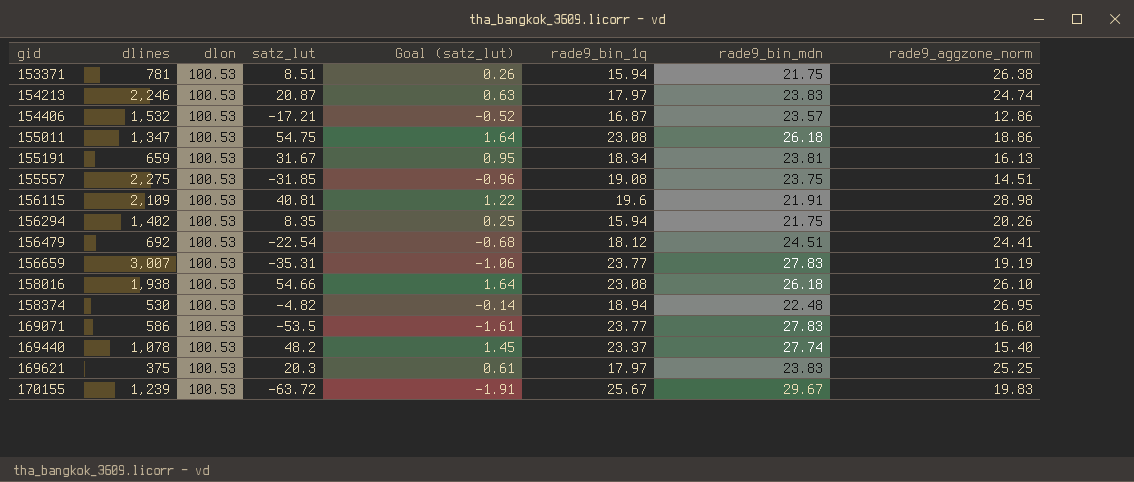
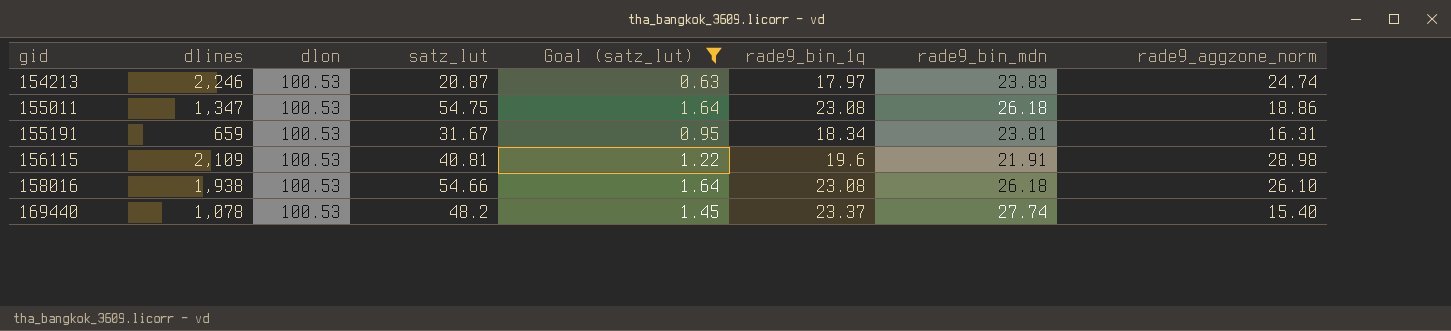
filter: none -> Goal (satz_lut) >= 0.63
155191 | rade9_aggzone_norm: 16.13 -> 16.31

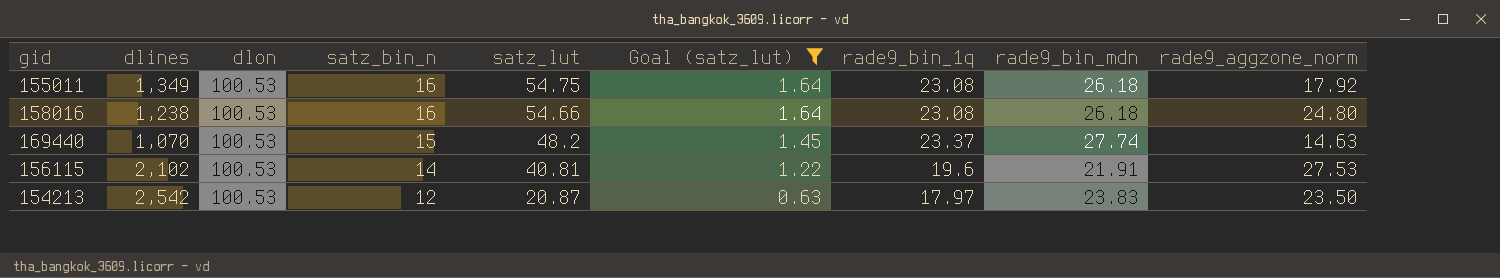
row order: gid ascending -> satz_bin_n descending
column satz_bin_n | position: none -> 4
row 155191: 659 | 100.53 | 31.67 | 0.95 | 18.34 | 23.81 | 16.31 -> none
155011 | dlines: 1,347 -> 1,349
155011 | rade9_aggzone_norm: 18.86 -> 17.92
158016 | dlines: 1,938 -> 1,238
158016 | rade9_aggzone_norm: 26.10 -> 24.80
169440 | dlines: 1,078 -> 1,070
169440 | rade9_aggzone_norm: 15.40 -> 14.63
156115 | dlines: 2,109 -> 2,102
156115 | rade9_aggzone_norm: 28.98 -> 27.53
154213 | dlines: 2,246 -> 2,542
154213 | rade9_aggzone_norm: 24.74 -> 23.50

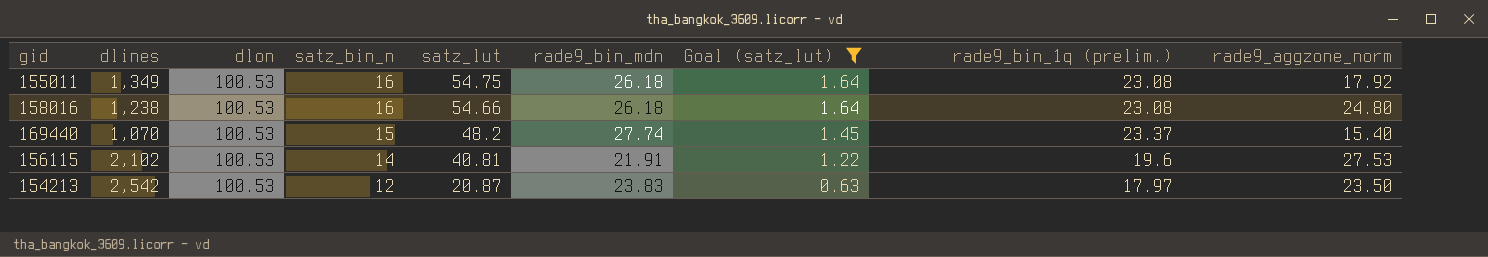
column rade9_bin_mdn | position: 8 -> 6
column name: rade9_bin_1q -> rade9_bin_1q (prelim.)
169440 | rade9_aggzone_norm: 14.63 -> 15.40

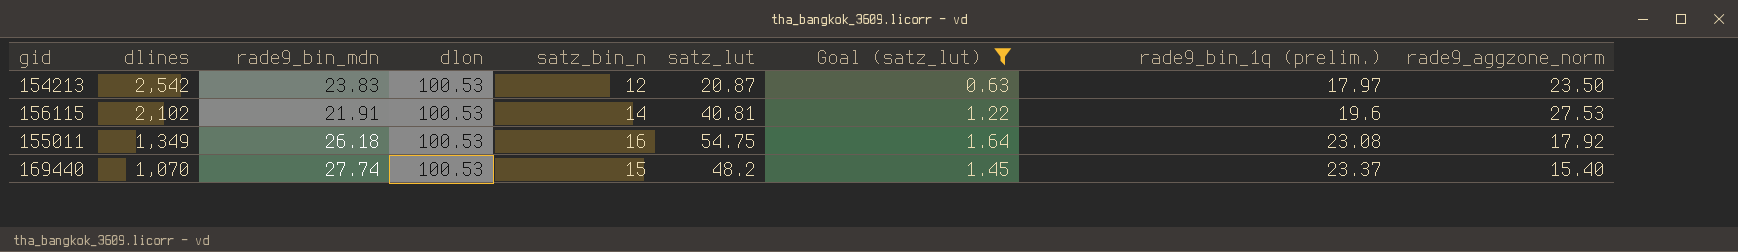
row order: satz_bin_n descending -> dlines descending
column rade9_bin_mdn | position: 6 -> 3
row 158016: 1,238 | 100.53 | 16 | 54.66 | 26.18 | 1.64 | 23.08 | 24.80 -> none

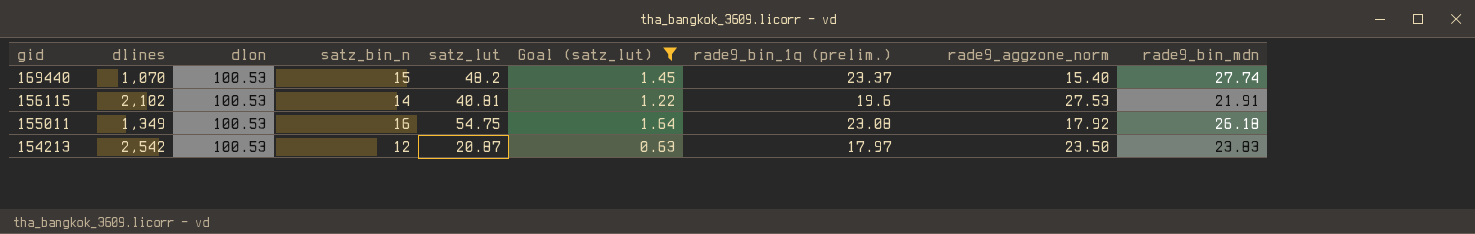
row order: dlines descending -> gid descending
column rade9_bin_mdn | position: 3 -> 9

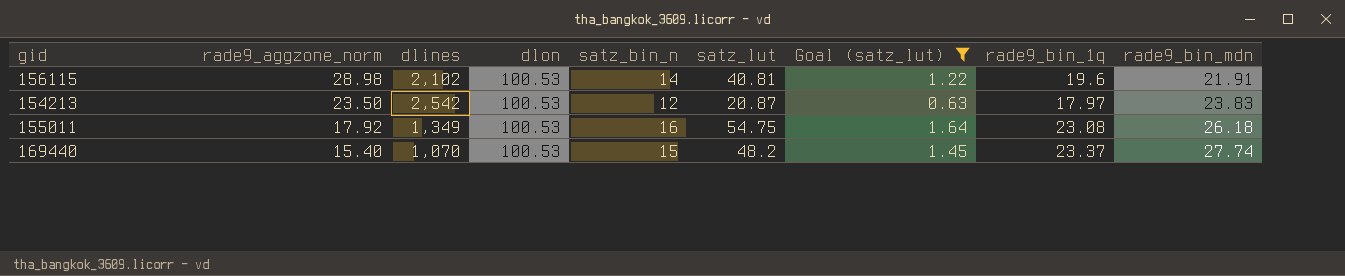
row order: gid descending -> rade9_aggzone_norm descending
column rade9_aggzone_norm | position: 8 -> 2
column name: rade9_bin_1q (prelim.) -> rade9_bin_1q
156115 | rade9_aggzone_norm: 27.53 -> 28.98

